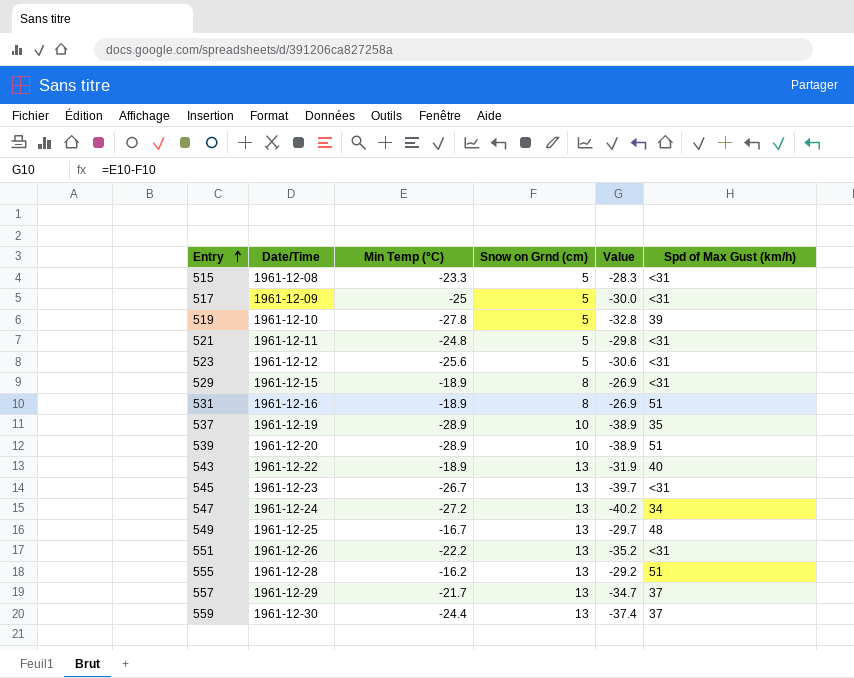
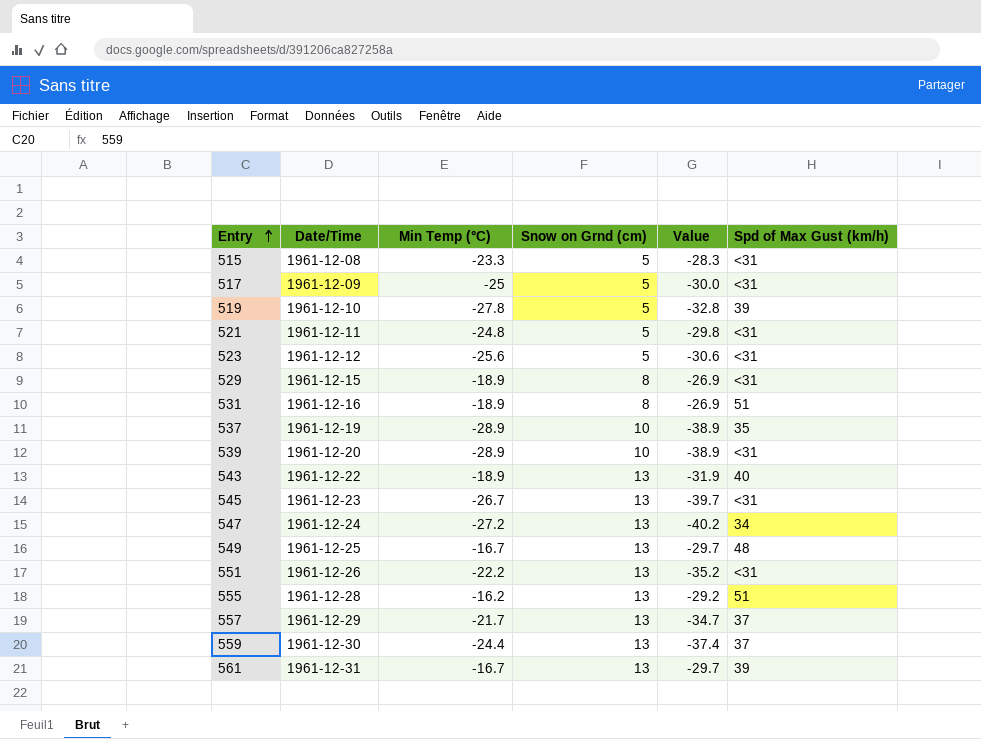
539 | Spd of Max Gust (km/h): 51 -> <31
row 561: none -> 1961-12-31 | -16.7 | 13 | -29.7 | 39

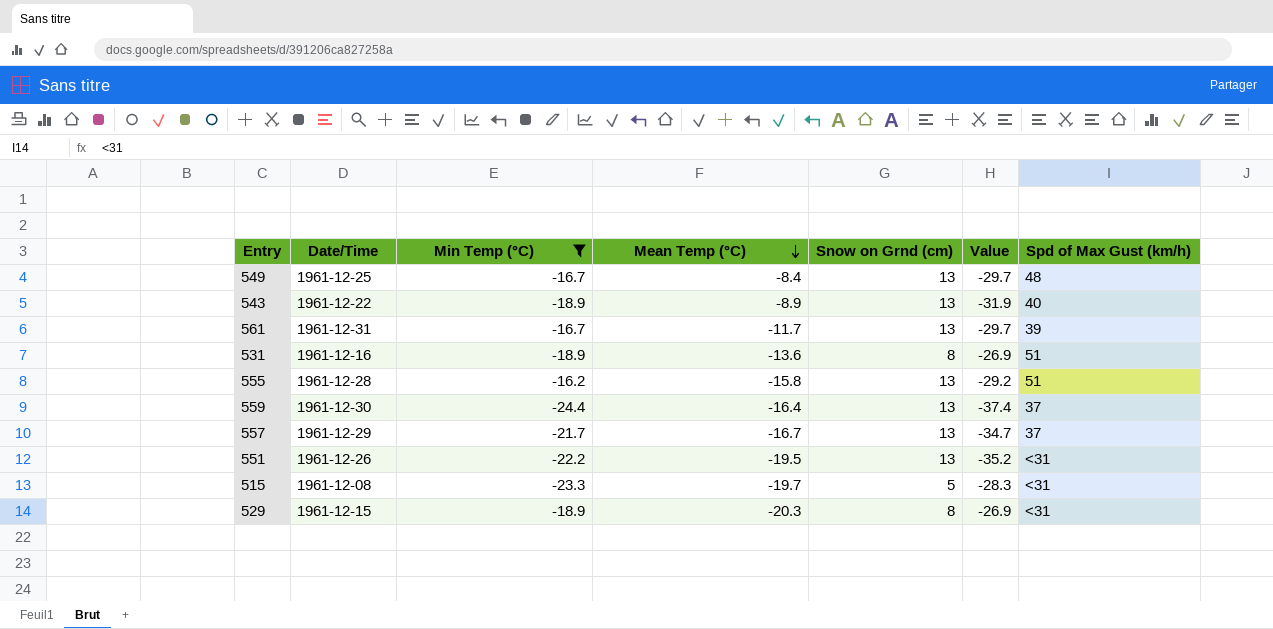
filter: none -> Min Temp (°C) >= -24.4
row order: Entry ascending -> Mean Temp (°C) descending
column Mean Temp (°C) | position: none -> 4

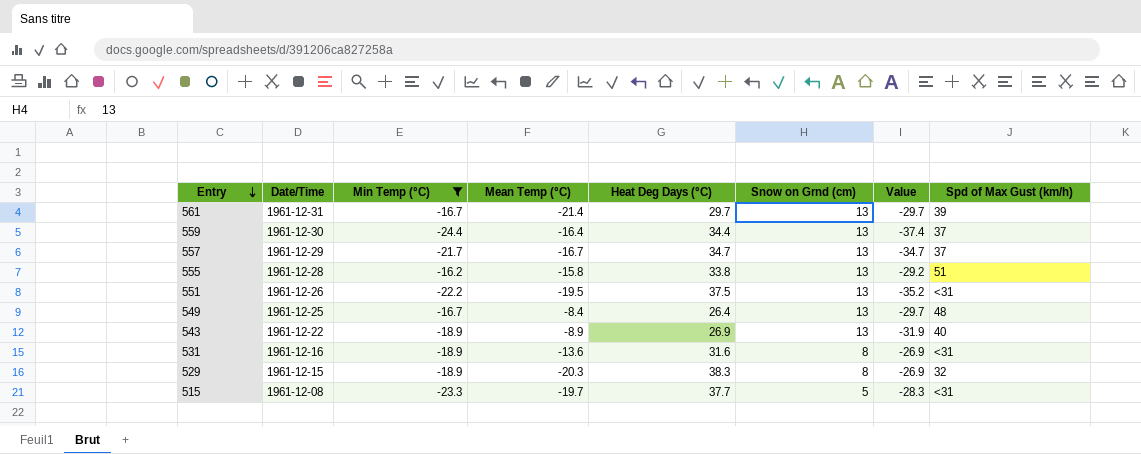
row order: Mean Temp (°C) descending -> Entry descending
column Heat Deg Days (°C) | position: none -> 5
561 | Mean Temp (°C): -11.7 -> -21.4
531 | Spd of Max Gust (km/h): 51 -> <31
529 | Spd of Max Gust (km/h): <31 -> 32

